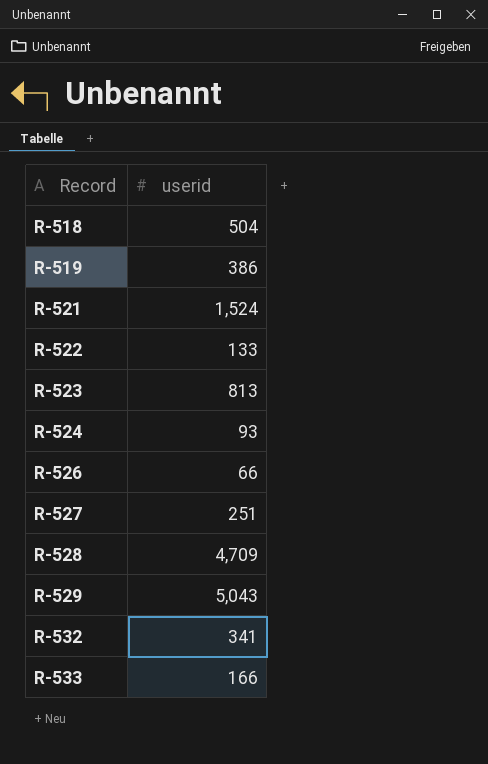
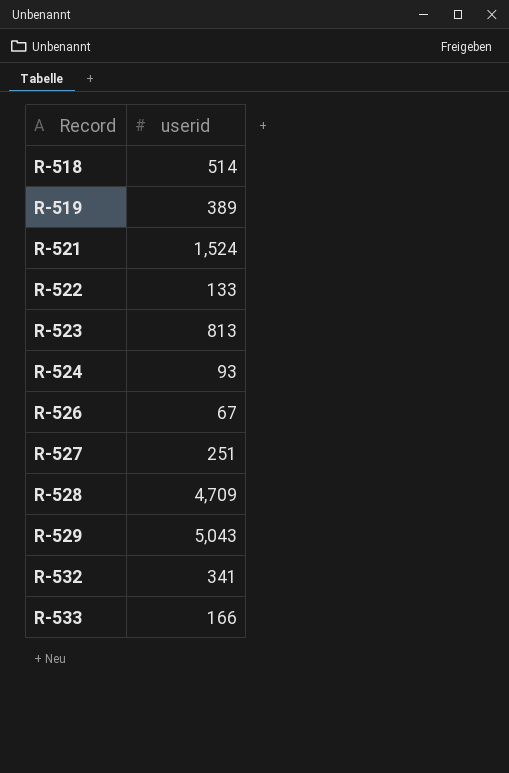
R-518 | userid: 504 -> 514
R-519 | userid: 386 -> 389
R-526 | userid: 66 -> 67

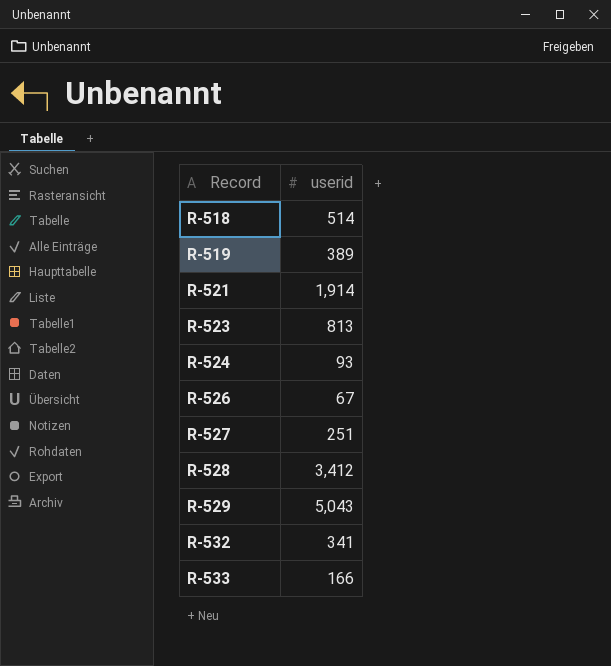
row R-522: 133 -> none
R-521 | userid: 1,524 -> 1,914
R-528 | userid: 4,709 -> 3,412

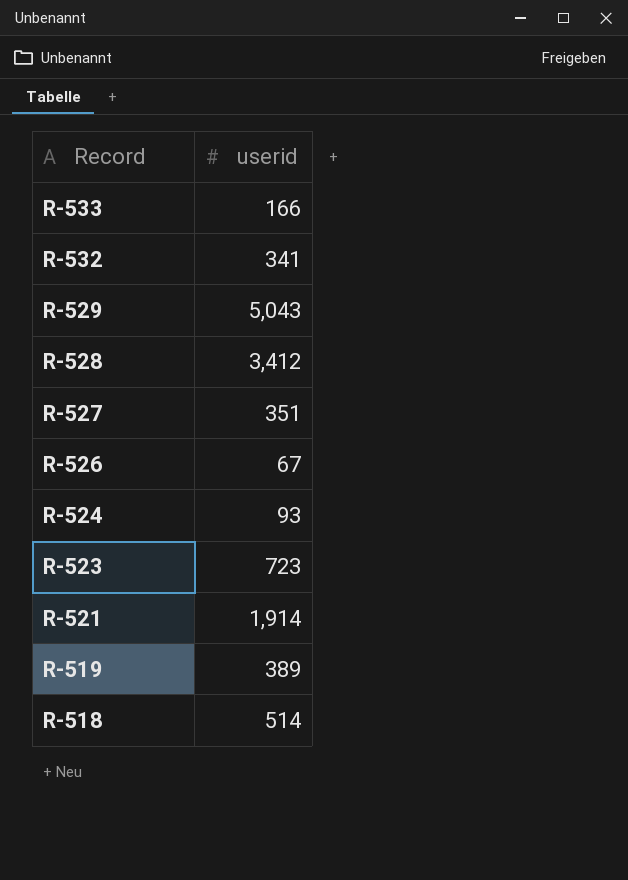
row order: Record ascending -> Record descending
R-527 | userid: 251 -> 351
R-523 | userid: 813 -> 723

